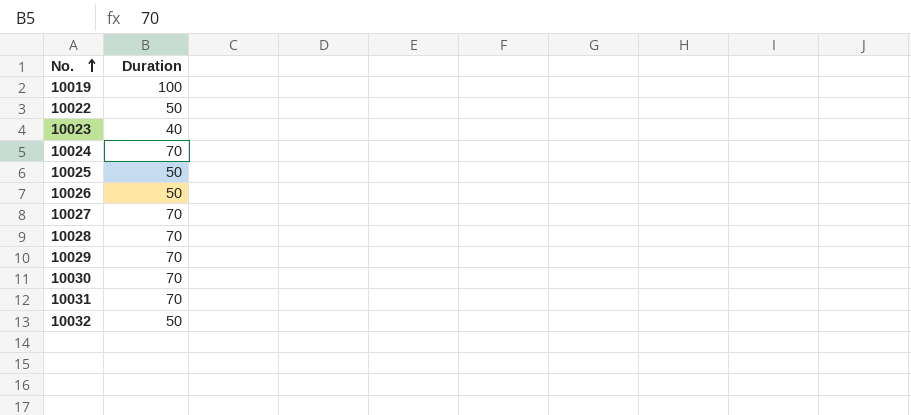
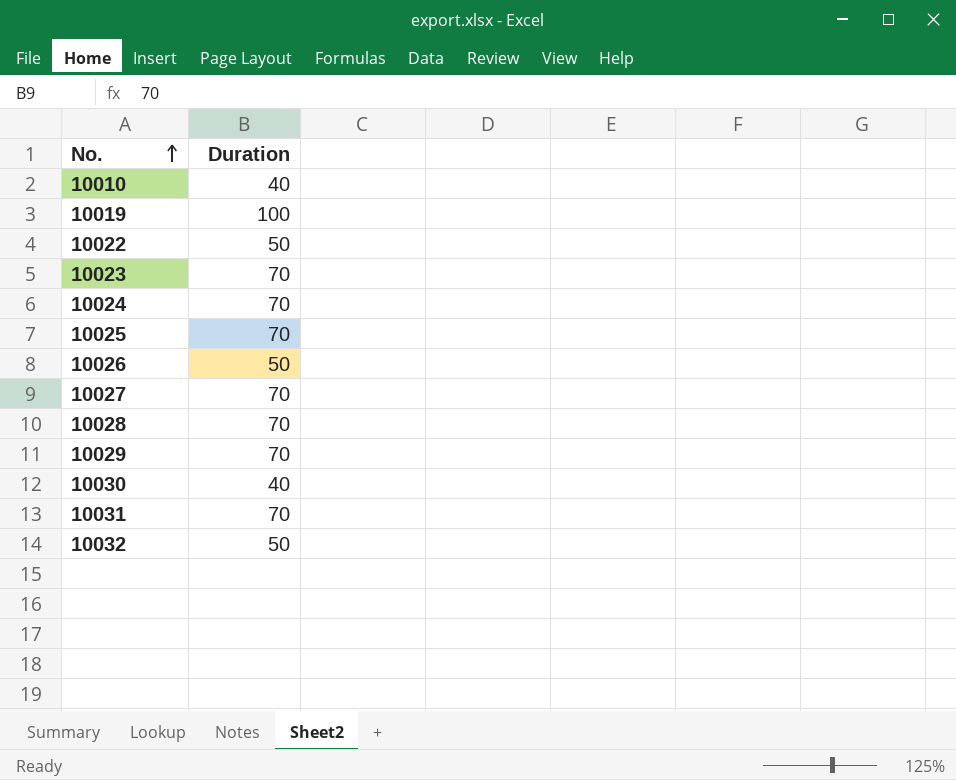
row 10010: none -> 40
10023 | Duration: 40 -> 70
10025 | Duration: 50 -> 70
10030 | Duration: 70 -> 40

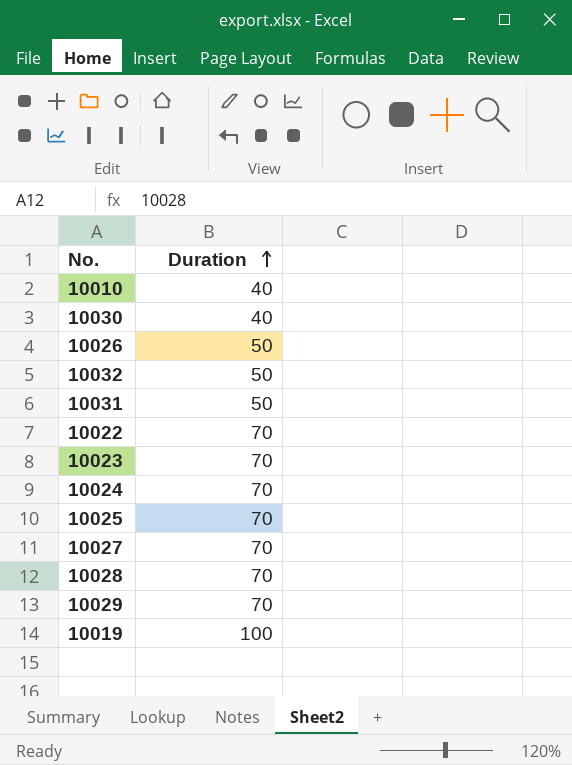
row order: No. ascending -> Duration ascending
10031 | Duration: 70 -> 50
10022 | Duration: 50 -> 70

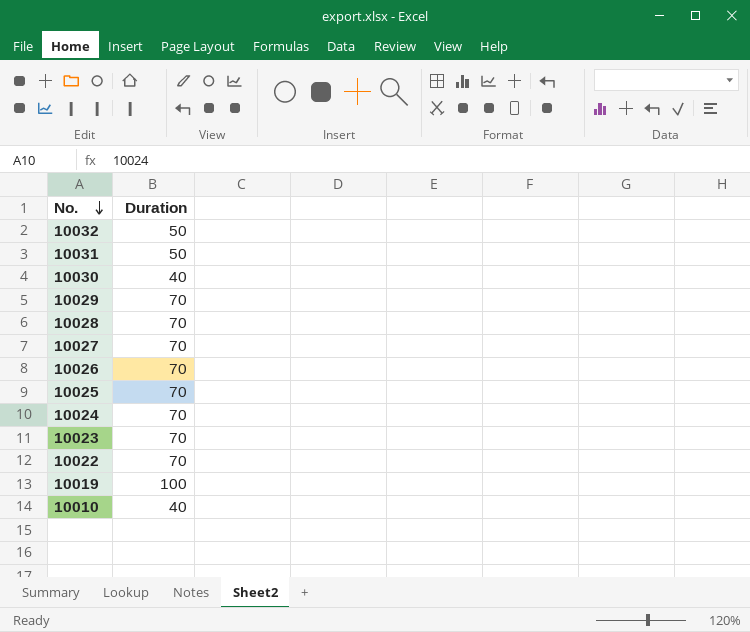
row order: Duration ascending -> No. descending
10026 | Duration: 50 -> 70

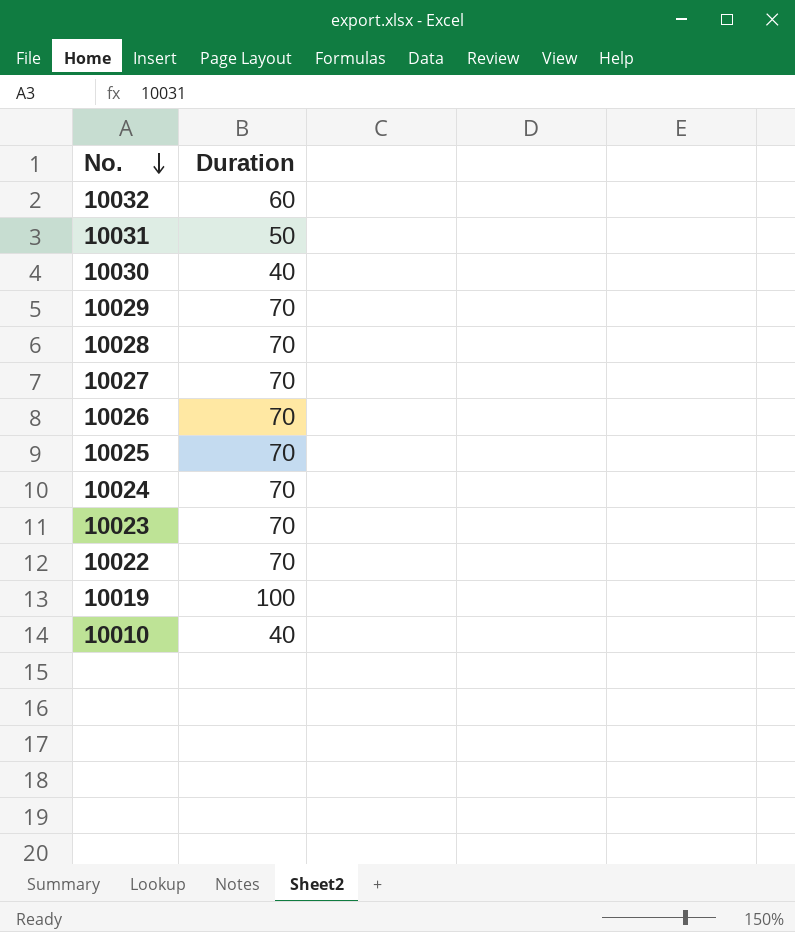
10032 | Duration: 50 -> 60

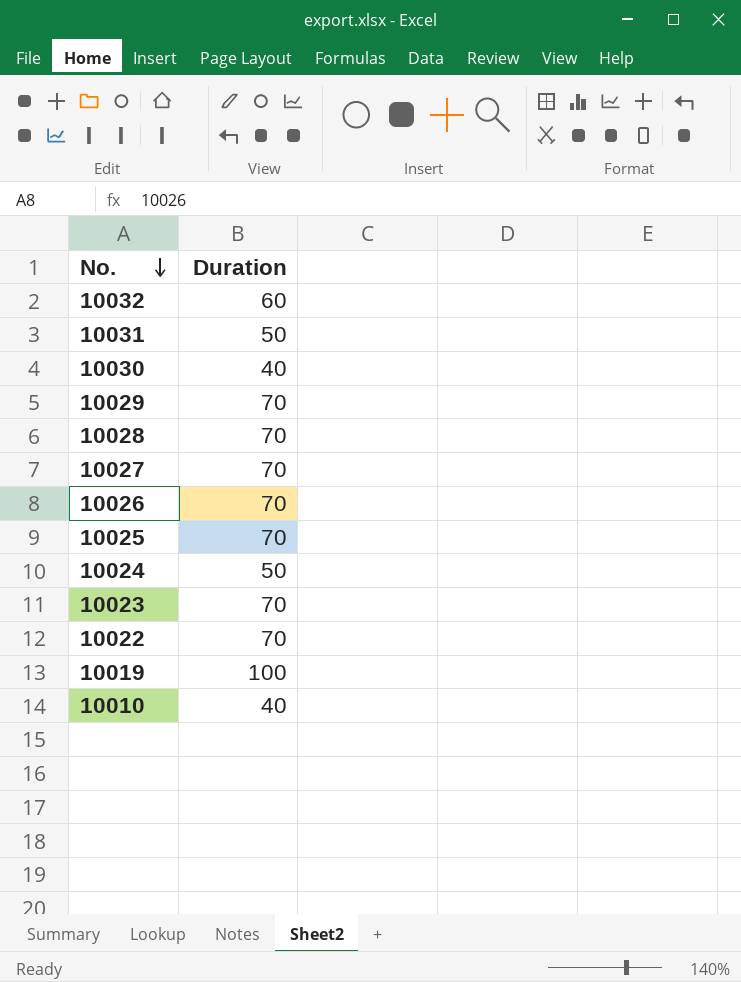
10024 | Duration: 70 -> 50

